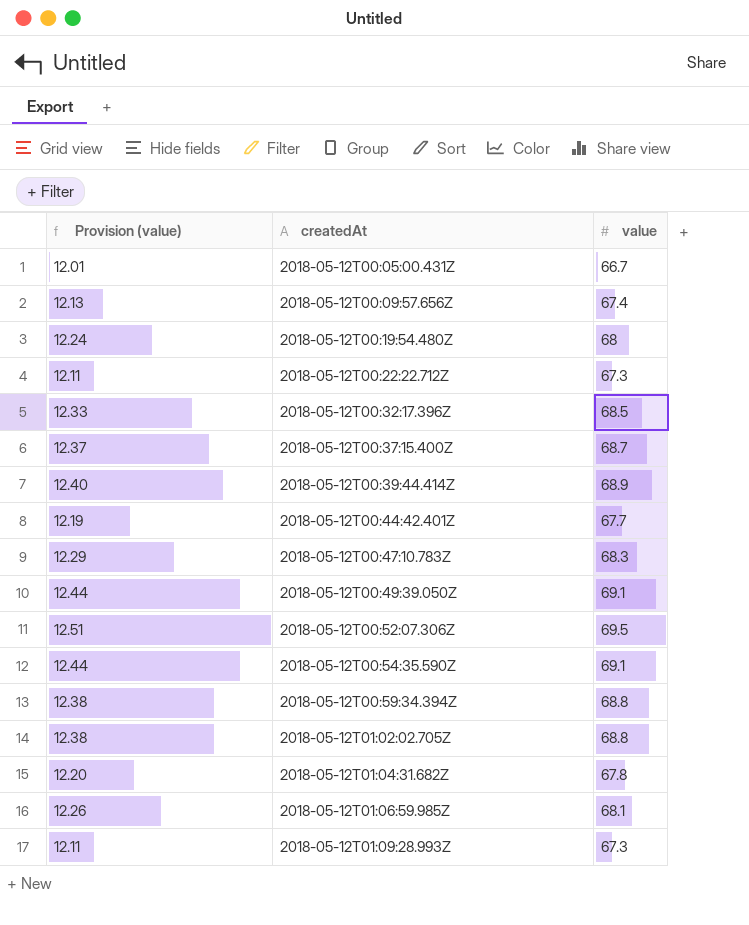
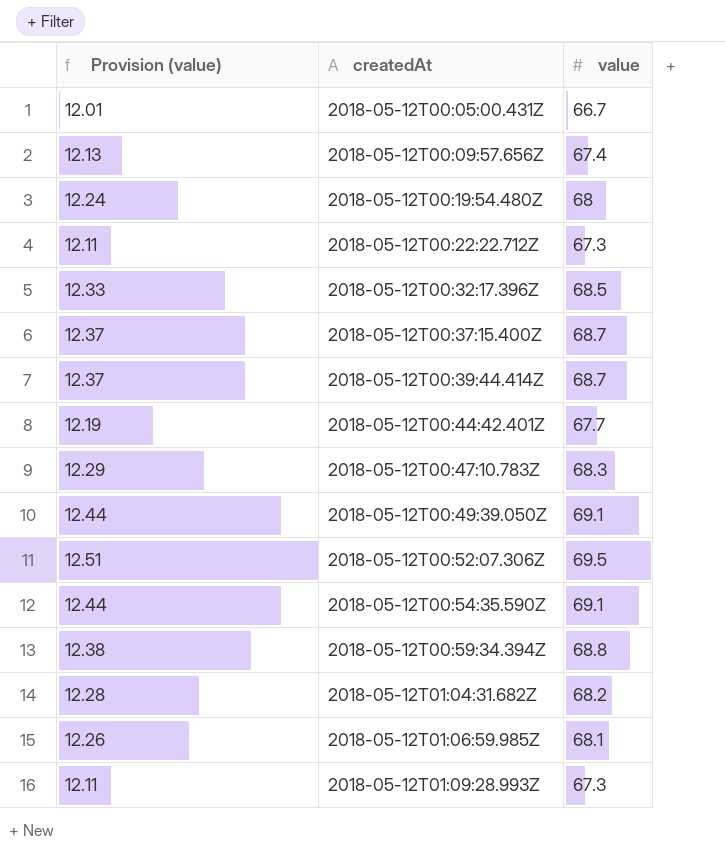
row 2018-05-12T01:02:02.705Z: 12.38 | 68.8 -> none
2018-05-12T00:39:44.414Z | Provision (value): 12.40 -> 12.37
2018-05-12T00:39:44.414Z | value: 68.9 -> 68.7
2018-05-12T01:04:31.682Z | Provision (value): 12.20 -> 12.28
2018-05-12T01:04:31.682Z | value: 67.8 -> 68.2

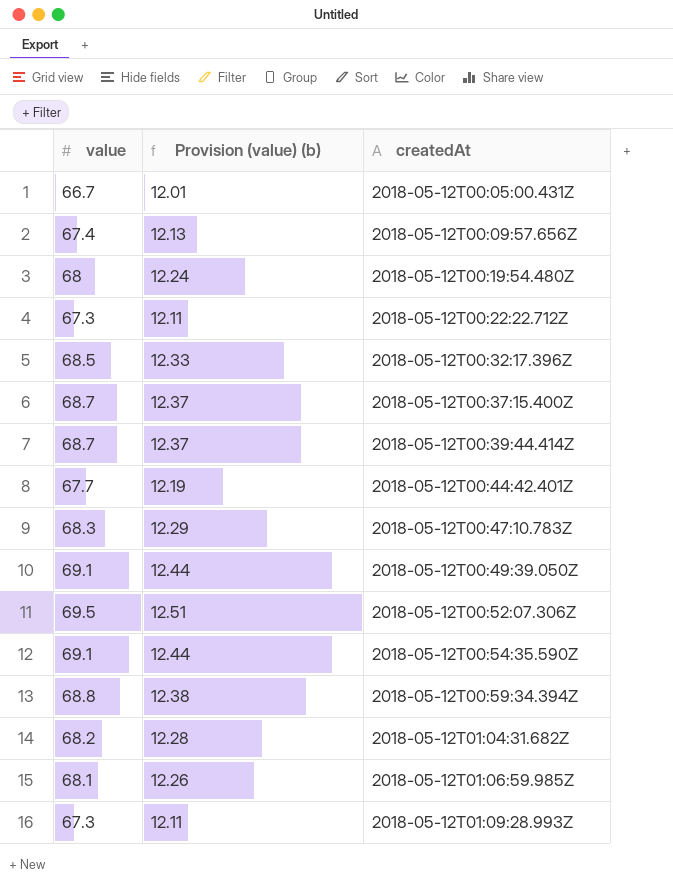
column value | position: 3 -> 1
column name: Provision (value) -> Provision (value) (b)

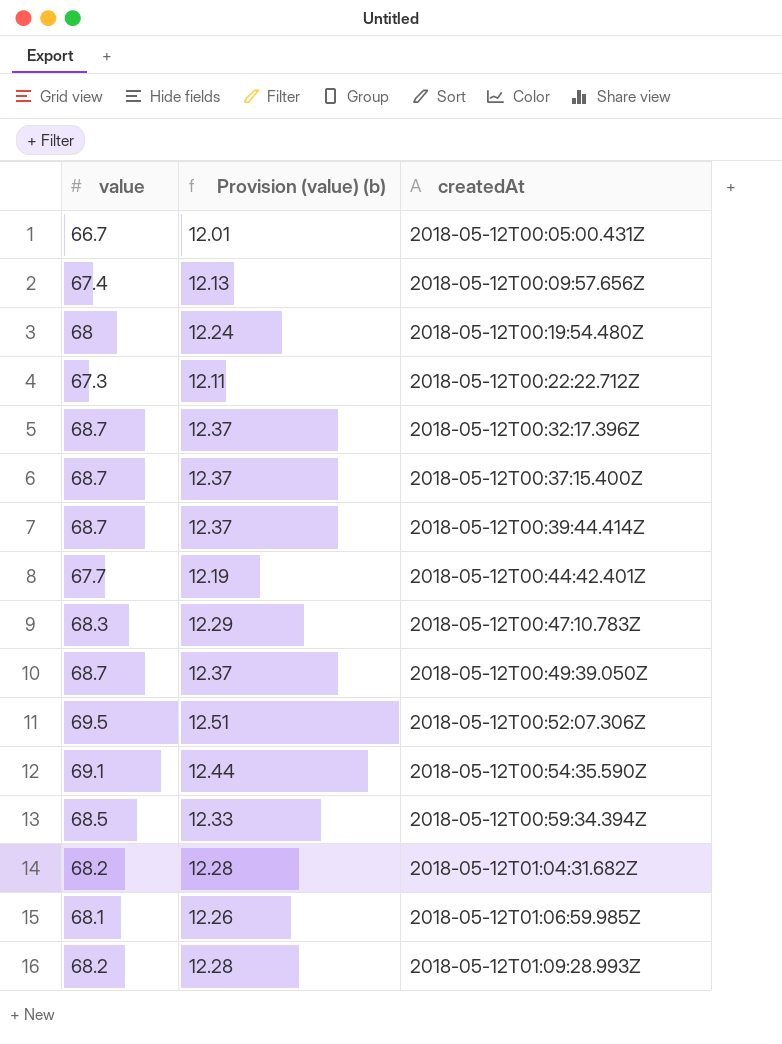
2018-05-12T00:32:17.396Z | value: 68.5 -> 68.7
2018-05-12T00:32:17.396Z | Provision (value) (b): 12.33 -> 12.37
2018-05-12T00:49:39.050Z | value: 69.1 -> 68.7
2018-05-12T00:49:39.050Z | Provision (value) (b): 12.44 -> 12.37
2018-05-12T00:59:34.394Z | value: 68.8 -> 68.5
2018-05-12T00:59:34.394Z | Provision (value) (b): 12.38 -> 12.33
2018-05-12T01:09:28.993Z | value: 67.3 -> 68.2
2018-05-12T01:09:28.993Z | Provision (value) (b): 12.11 -> 12.28

